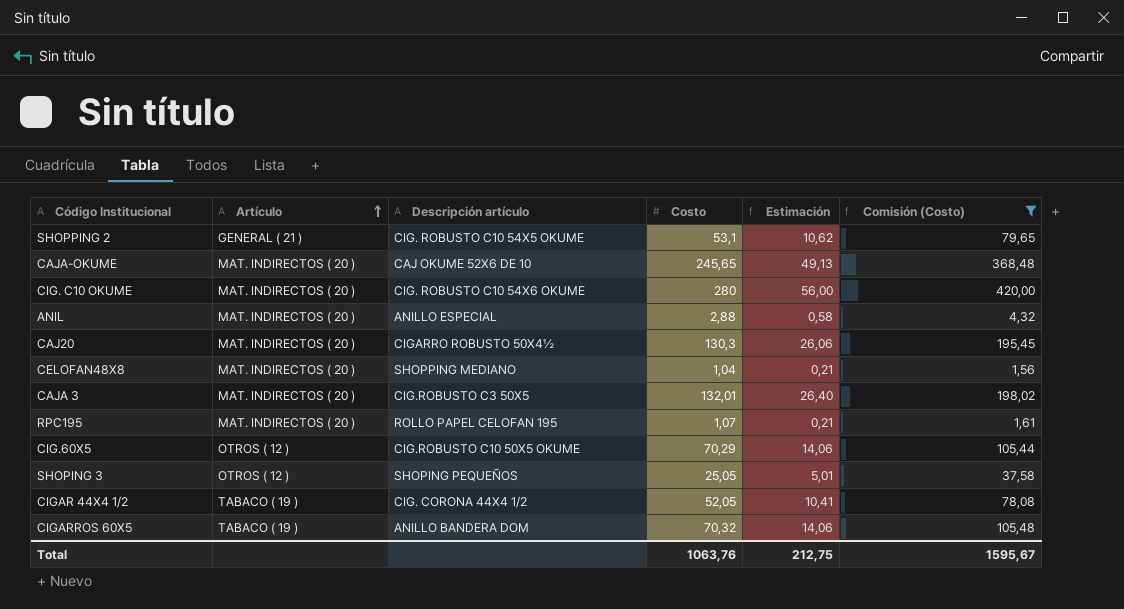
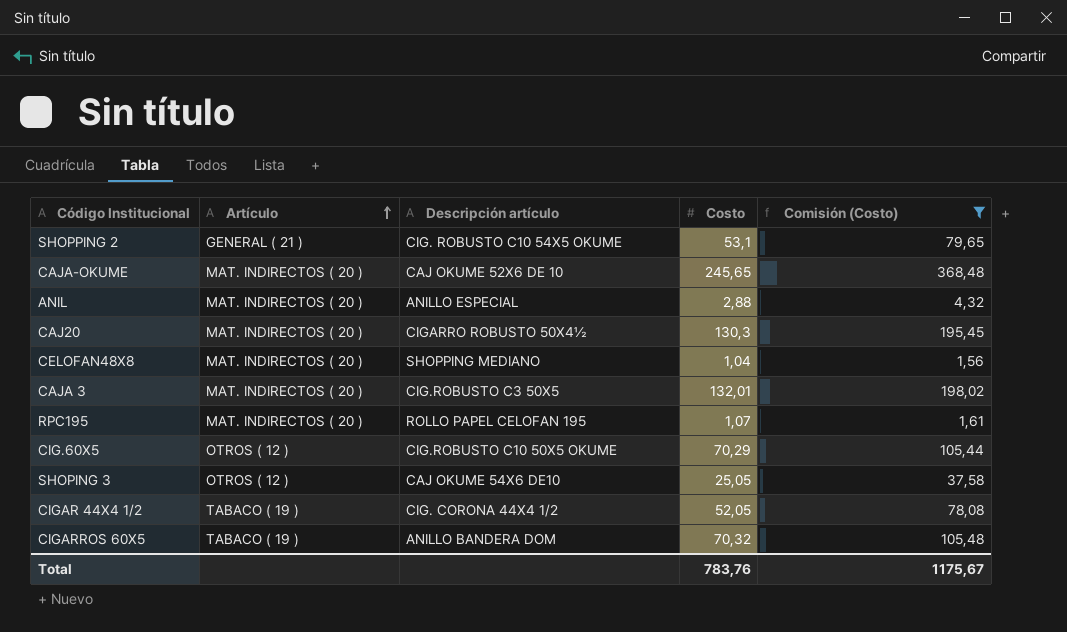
column Estimación | formula: [Costo] * 0,2 -> none
row CIG. C10 OKUME: MAT. INDIRECTOS ( 20 ) | CIG. ROBUSTO C10 54X6 OKUME | 280 | 56,00 | 420,00 -> none
SHOPING 3 | Descripción artículo: SHOPING PEQUEÑOS -> CAJ OKUME 54X6 DE10
Total | Costo: 1063,76 -> 783,76
Total | Comisión (Costo): 1595,67 -> 1175,67

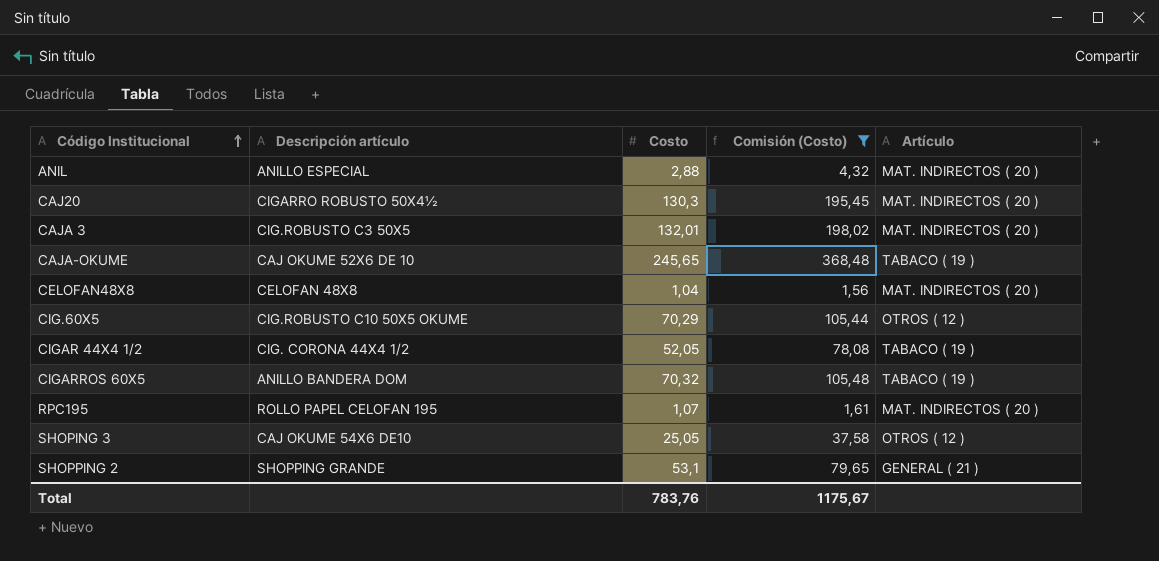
row order: Artículo ascending -> Código Institucional ascending
column Artículo | position: 2 -> 5
CAJA-OKUME | Artículo: MAT. INDIRECTOS ( 20 ) -> TABACO ( 19 )
CELOFAN48X8 | Descripción artículo: SHOPPING MEDIANO -> CELOFAN 48X8
SHOPPING 2 | Descripción artículo: CIG. ROBUSTO C10 54X5 OKUME -> SHOPPING GRANDE

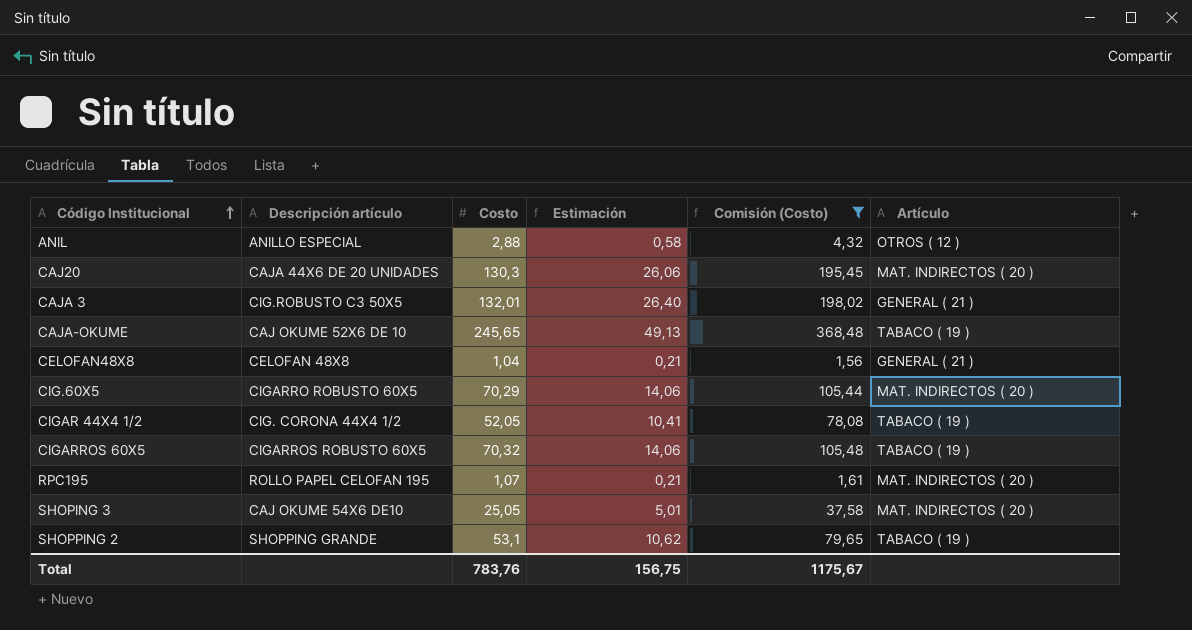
column Estimación | formula: none -> [Costo] * 0,2
ANIL | Artículo: MAT. INDIRECTOS ( 20 ) -> OTROS ( 12 )
CAJ20 | Descripción artículo: CIGARRO ROBUSTO 50X4½ -> CAJA 44X6 DE 20 UNIDADES
CAJA 3 | Artículo: MAT. INDIRECTOS ( 20 ) -> GENERAL ( 21 )
CELOFAN48X8 | Artículo: MAT. INDIRECTOS ( 20 ) -> GENERAL ( 21 )
CIG.60X5 | Descripción artículo: CIG.ROBUSTO C10 50X5 OKUME -> CIGARRO ROBUSTO 60X5
CIG.60X5 | Artículo: OTROS ( 12 ) -> MAT. INDIRECTOS ( 20 )
CIGARROS 60X5 | Descripción artículo: ANILLO BANDERA DOM -> CIGARROS ROBUSTO 60X5
SHOPING 3 | Artículo: OTROS ( 12 ) -> MAT. INDIRECTOS ( 20 )
SHOPPING 2 | Artículo: GENERAL ( 21 ) -> TABACO ( 19 )

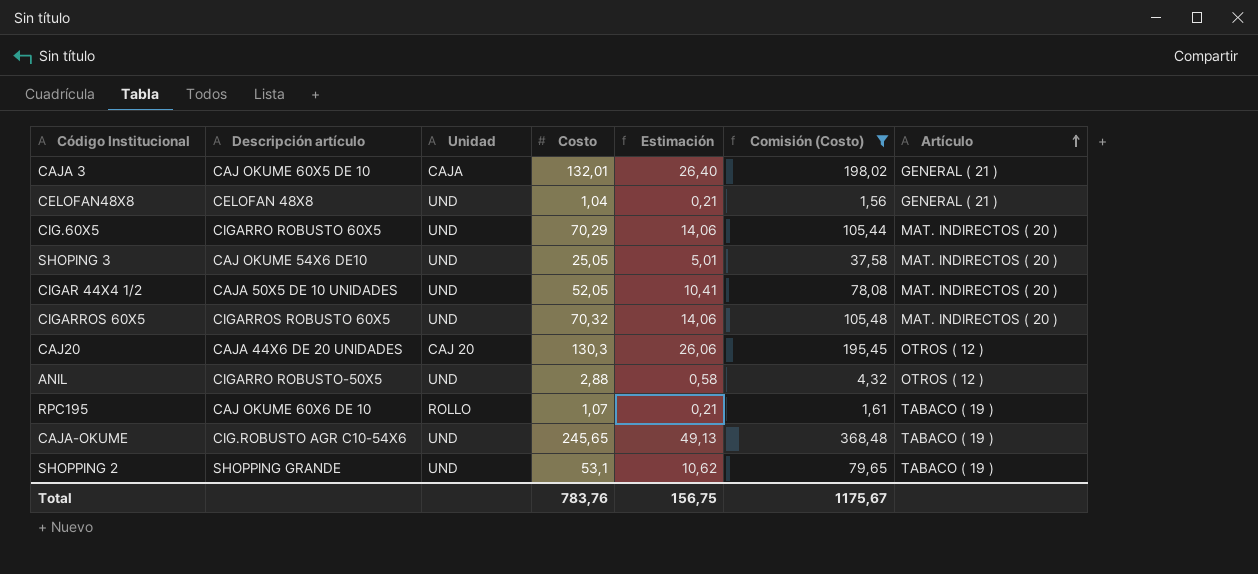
row order: Código Institucional ascending -> Artículo ascending
column Unidad | position: none -> 3
CAJA 3 | Descripción artículo: CIG.ROBUSTO C3 50X5 -> CAJ OKUME 60X5 DE 10
CIGAR 44X4 1/2 | Descripción artículo: CIG. CORONA 44X4 1/2 -> CAJA 50X5 DE 10 UNIDADES
CIGAR 44X4 1/2 | Artículo: TABACO ( 19 ) -> MAT. INDIRECTOS ( 20 )
CIGARROS 60X5 | Artículo: TABACO ( 19 ) -> MAT. INDIRECTOS ( 20 )
CAJ20 | Artículo: MAT. INDIRECTOS ( 20 ) -> OTROS ( 12 )
ANIL | Descripción artículo: ANILLO ESPECIAL -> CIGARRO ROBUSTO-50X5
RPC195 | Descripción artículo: ROLLO PAPEL CELOFAN 195 -> CAJ OKUME 60X6 DE 10
RPC195 | Artículo: MAT. INDIRECTOS ( 20 ) -> TABACO ( 19 )
CAJA-OKUME | Descripción artículo: CAJ OKUME 52X6 DE 10 -> CIG.ROBUSTO AGR C10-54X6

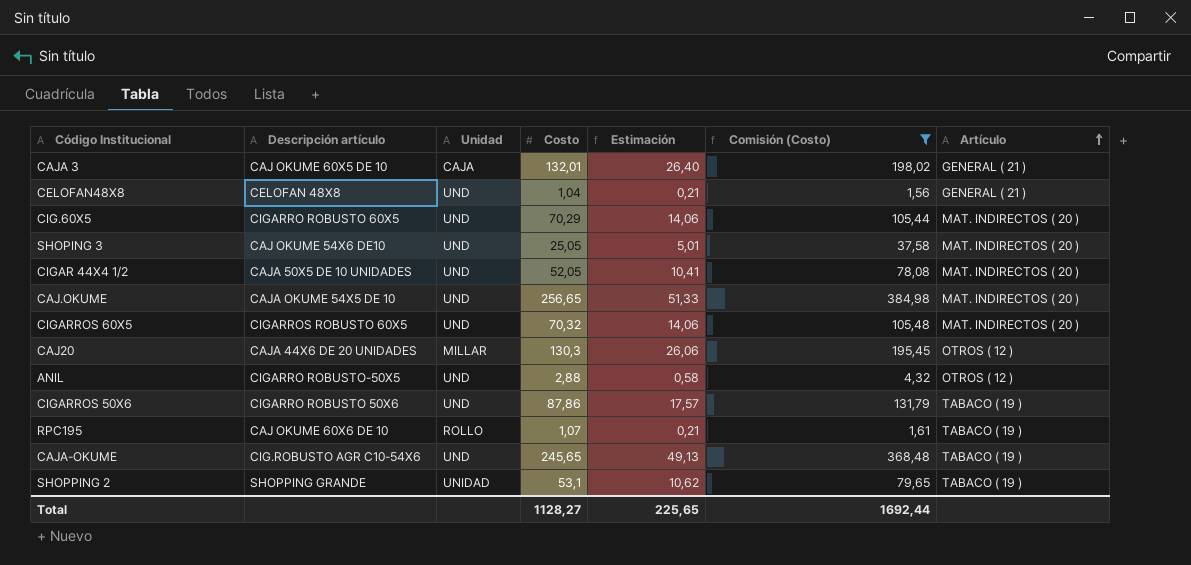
row CAJ.OKUME: none -> CAJA OKUME 54X5 DE 10 | UND | 256,65 | 51,33 | 384,98 | MAT. INDIRECTOS ( 20 )
CAJ20 | Unidad: CAJ 20 -> MILLAR
row CIGARROS 50X6: none -> CIGARRO ROBUSTO 50X6 | UND | 87,86 | 17,57 | 131,79 | TABACO ( 19 )
SHOPPING 2 | Unidad: UND -> UNIDAD
Total | Costo: 783,76 -> 1128,27
Total | Estimación: 156,75 -> 225,65
Total | Comisión (Costo): 1175,67 -> 1692,44

